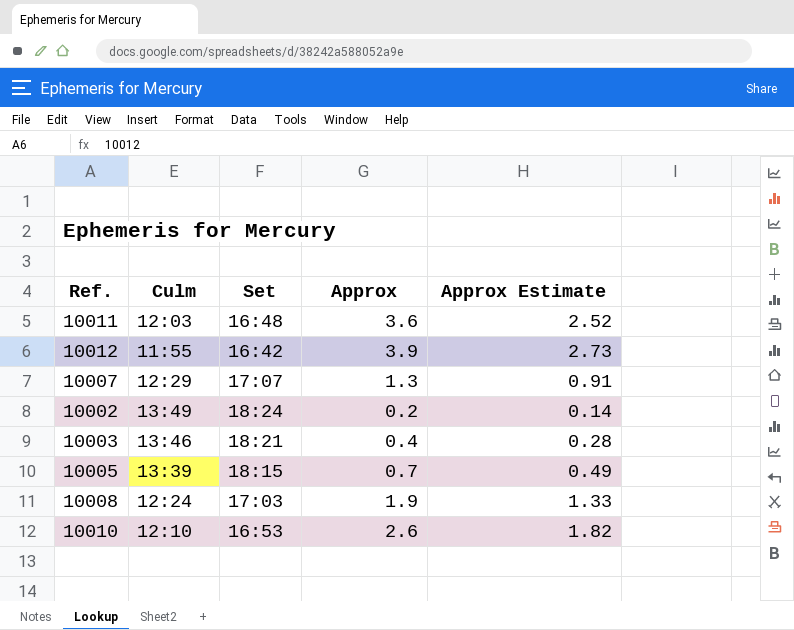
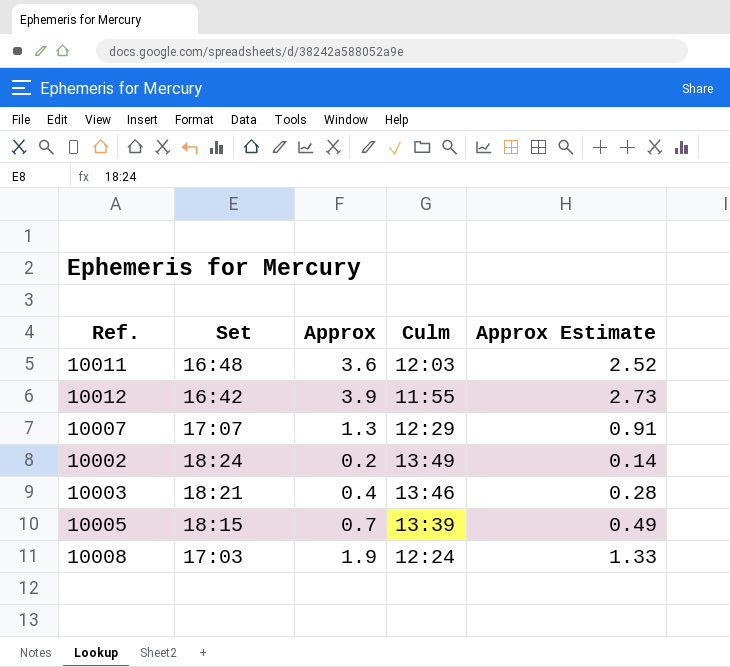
column Culm | position: 2 -> 4
row 10010: 12:10 | 16:53 | 2.6 | 1.82 -> none

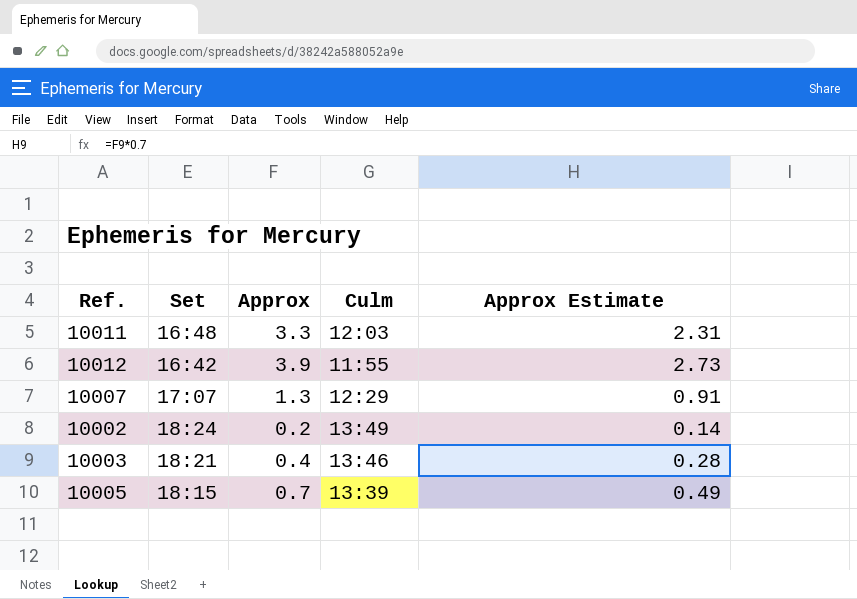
row 10008: 17:03 | 1.9 | 12:24 | 1.33 -> none
10011 | Approx: 3.6 -> 3.3
10011 | Approx Estimate: 2.52 -> 2.31

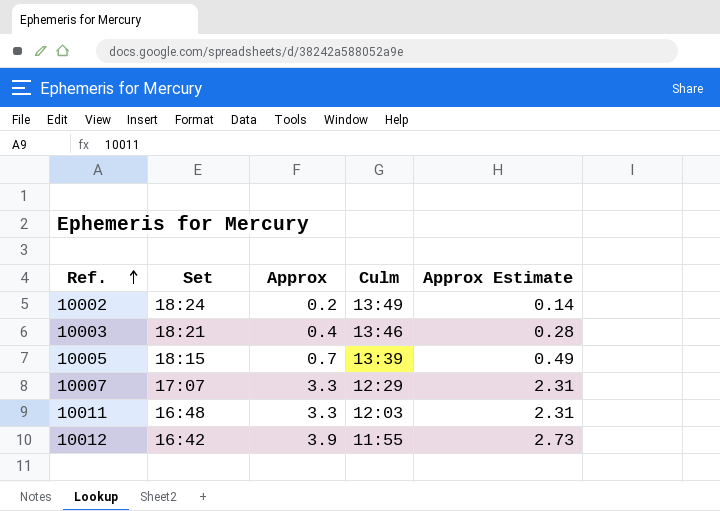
row order: none -> Ref. ascending
10007 | Approx: 1.3 -> 3.3
10007 | Approx Estimate: 0.91 -> 2.31

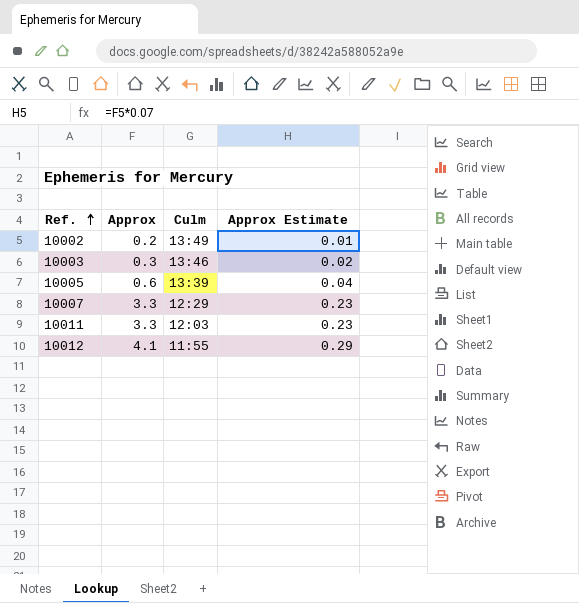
column Set | position: 2 -> none
column Approx Estimate | formula: [Approx] * 0.7 -> [Approx] * 0.07
10003 | Approx: 0.4 -> 0.3
10005 | Approx: 0.7 -> 0.6
10012 | Approx: 3.9 -> 4.1

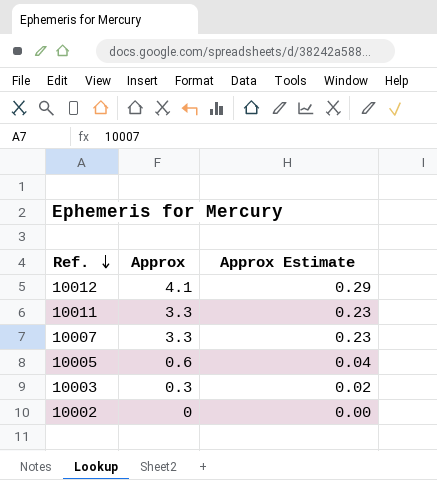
row order: Ref. ascending -> Ref. descending
column Culm | position: 3 -> none
10002 | Approx: 0.2 -> 0
10002 | Approx Estimate: 0.01 -> 0.00

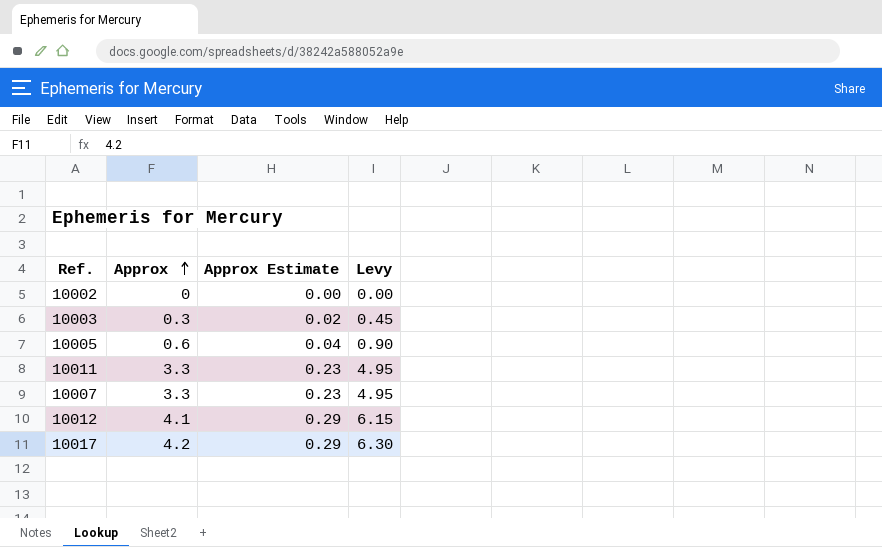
row order: Ref. descending -> Approx ascending
column Levy | formula: none -> [Approx] * 1.5
row 10017: none -> 4.2 | 0.29 | 6.30

